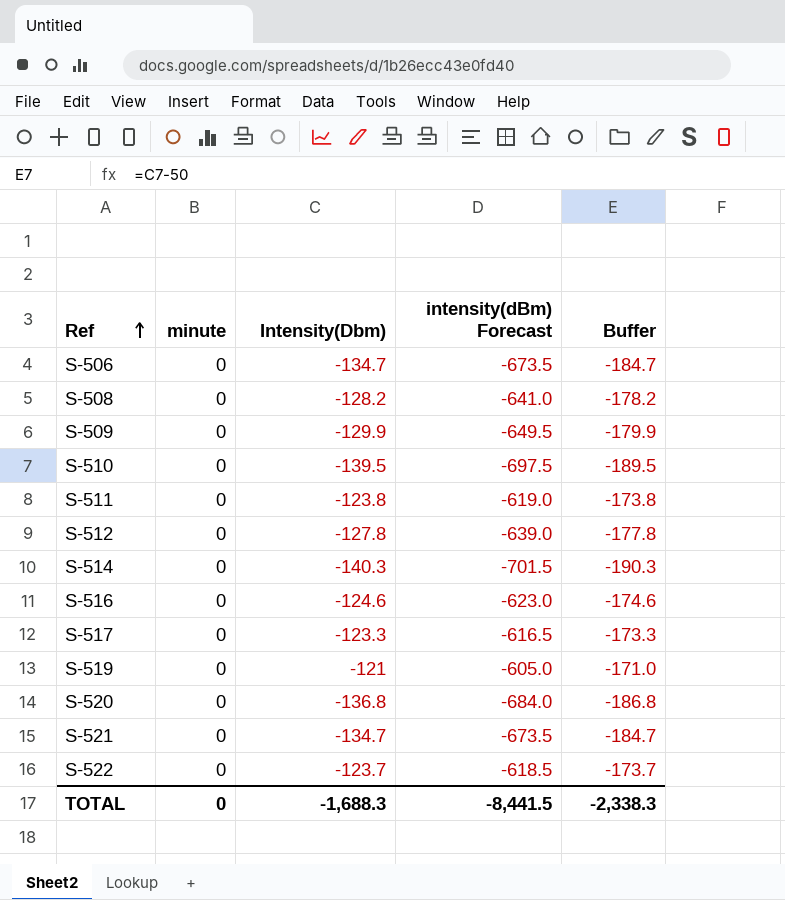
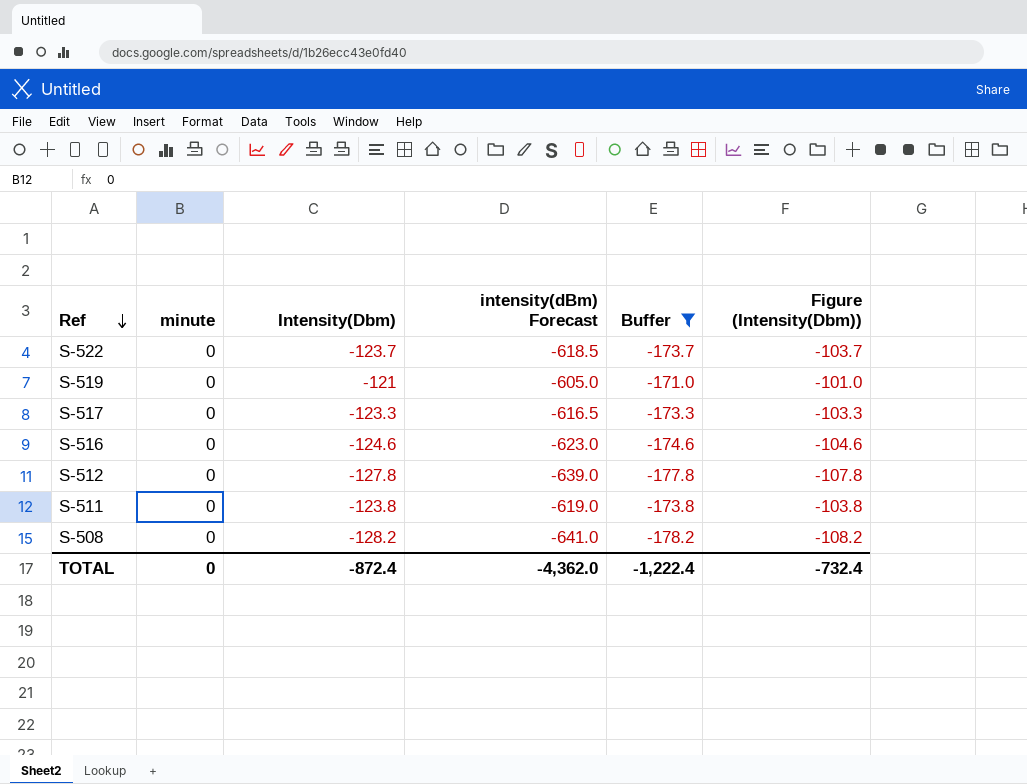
filter: none -> Buffer >= -178.2
row order: Ref ascending -> Ref descending
column Figure (Intensity(Dbm)) | formula: none -> [Intensity(Dbm)] + 20
TOTAL | Intensity(Dbm): -1,688.3 -> -872.4
TOTAL | intensity(dBm) Forecast: -8,441.5 -> -4,362.0
TOTAL | Buffer: -2,338.3 -> -1,222.4

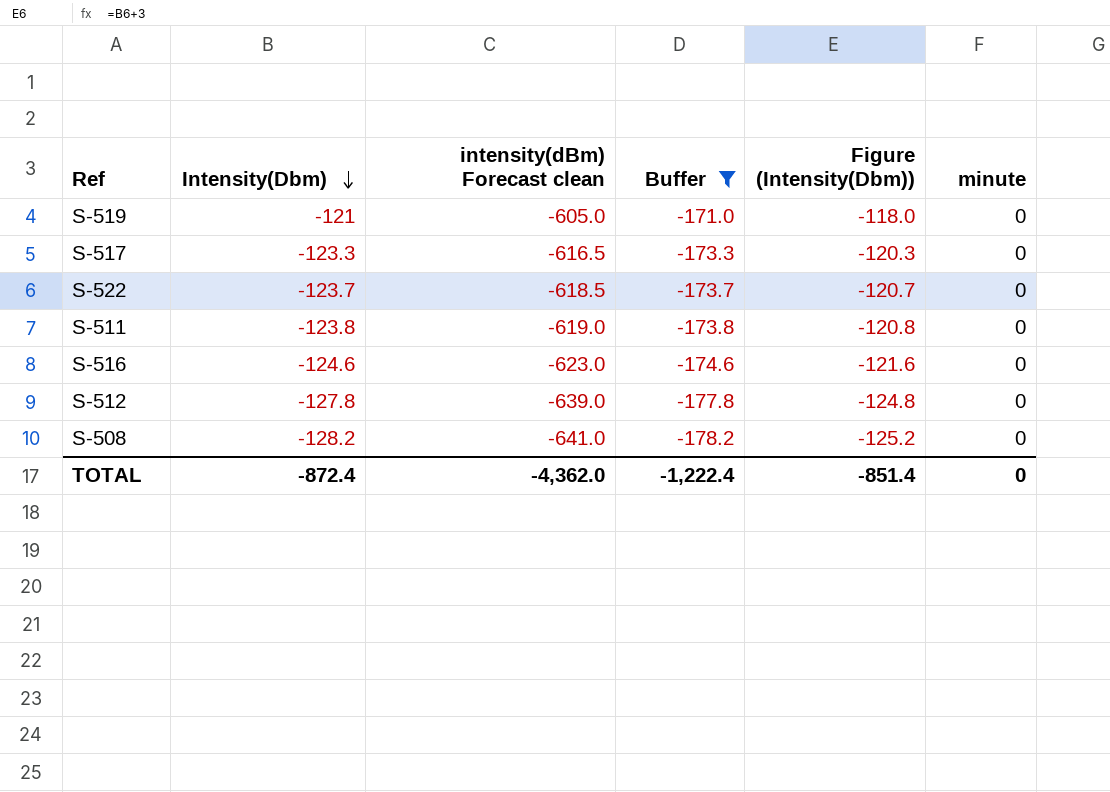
row order: Ref descending -> Intensity(Dbm) descending
column name: intensity(dBm) Forecast -> intensity(dBm) Forecast clean
column Figure (Intensity(Dbm)) | formula: [Intensity(Dbm)] + 20 -> [Intensity(Dbm)] + 3
column minute | position: 2 -> 6
TOTAL | Figure (Intensity(Dbm)): -732.4 -> -851.4

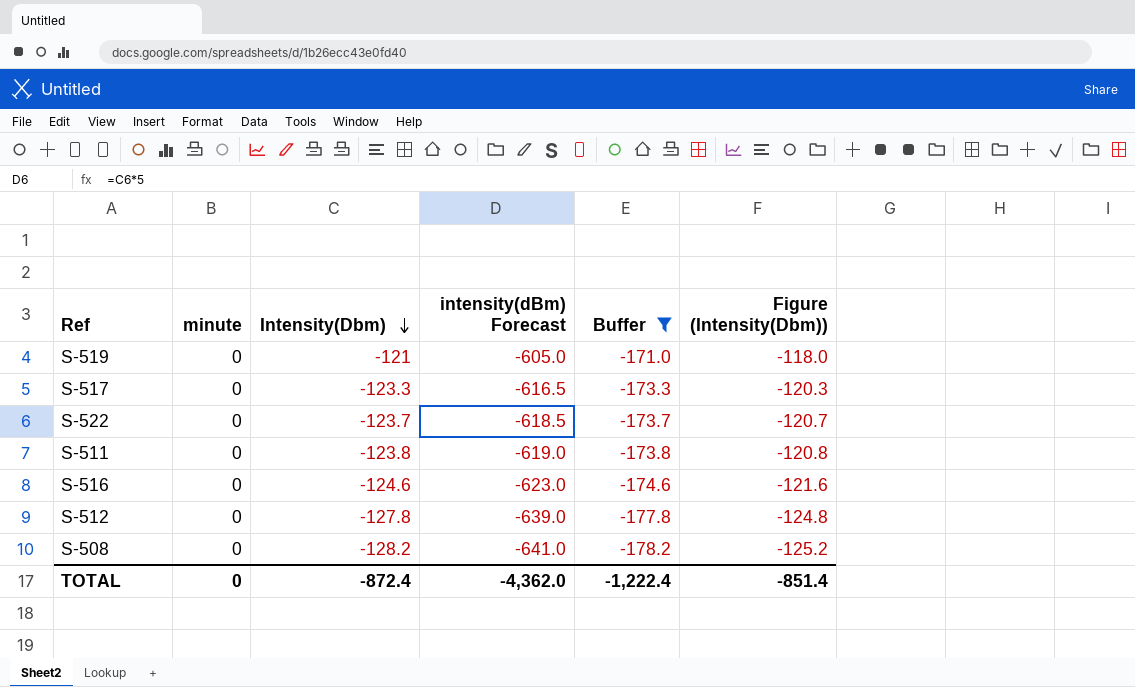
column minute | position: 6 -> 2
column name: intensity(dBm) Forecast clean -> intensity(dBm) Forecast

